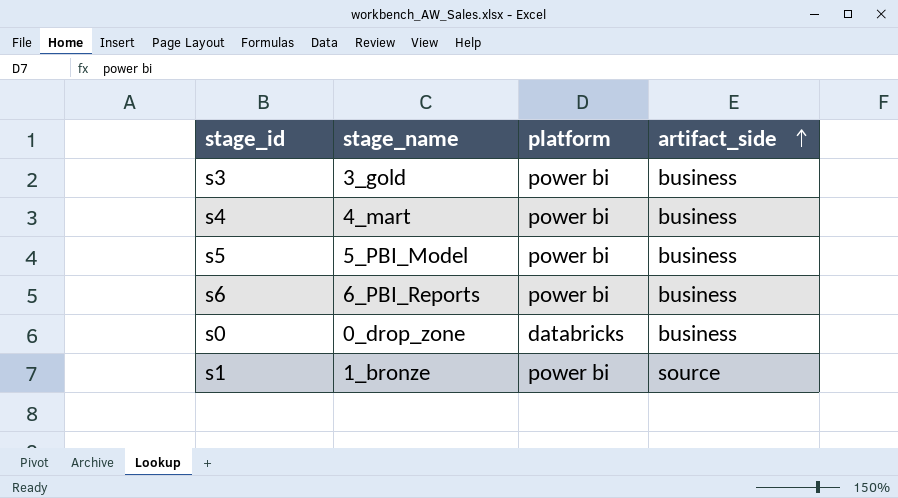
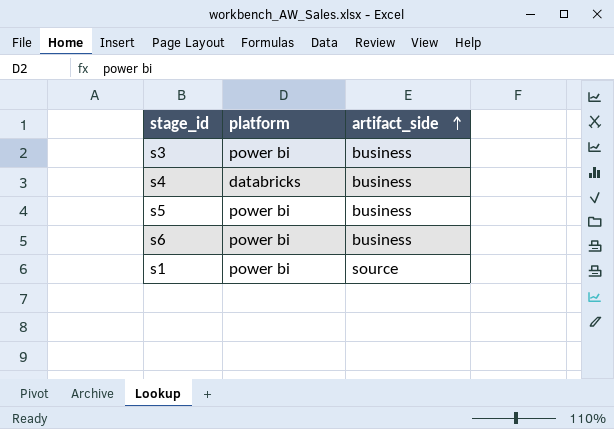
column stage_name | position: 2 -> none
row s0: 0_drop_zone | databricks | business -> none
s4 | platform: power bi -> databricks

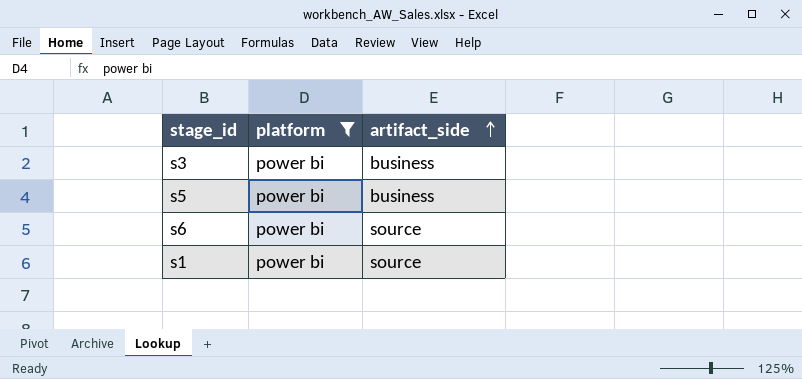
filter: none -> platform = power bi
s6 | artifact_side: business -> source

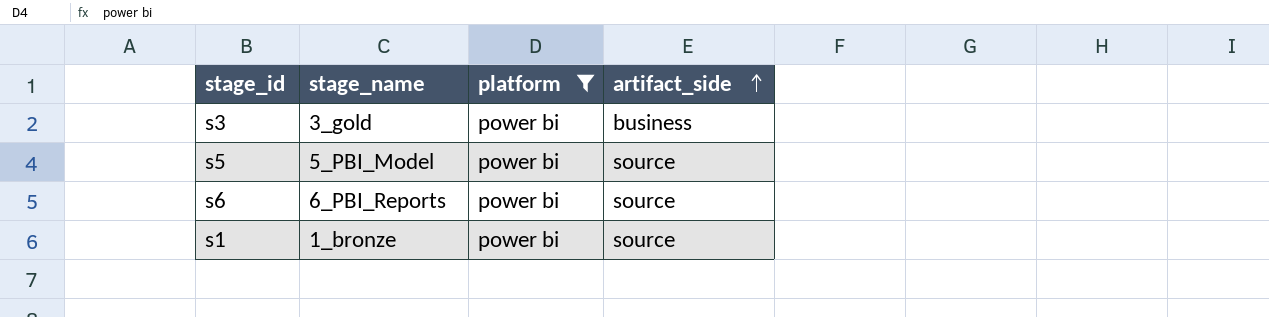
column stage_name | position: none -> 2
s5 | artifact_side: business -> source

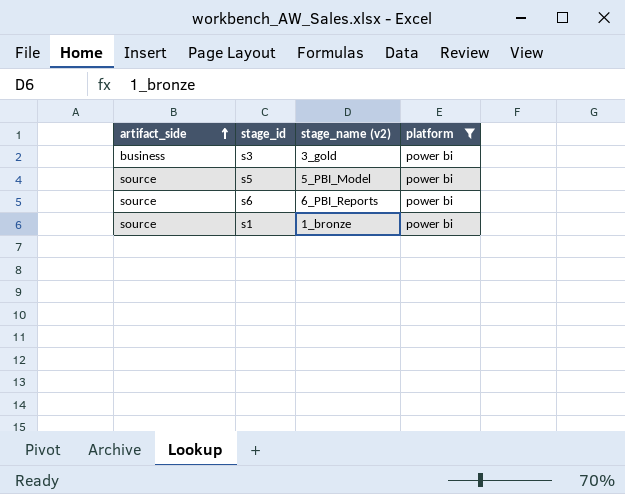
column artifact_side | position: 4 -> 1
column name: stage_name -> stage_name (v2)

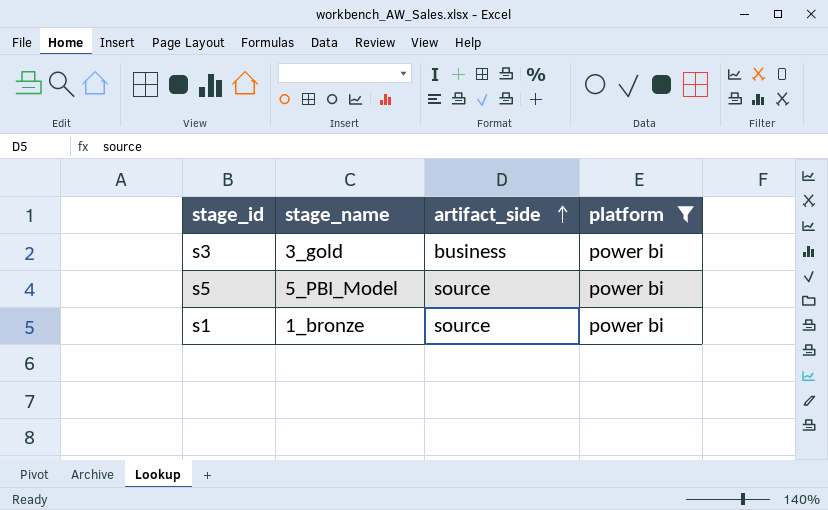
column name: stage_name (v2) -> stage_name
column artifact_side | position: 1 -> 3
row s6: source | 6_PBI_Reports | power bi -> none

